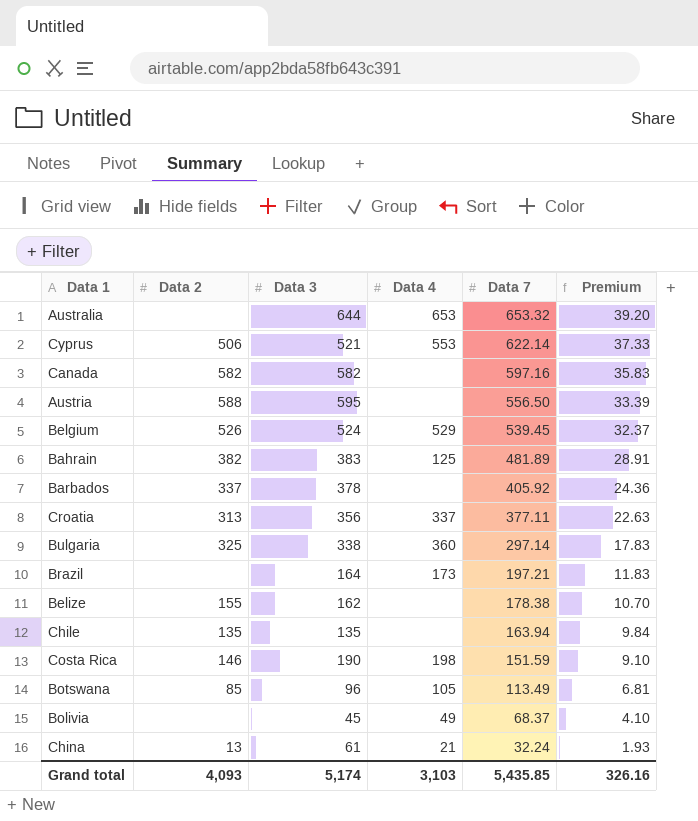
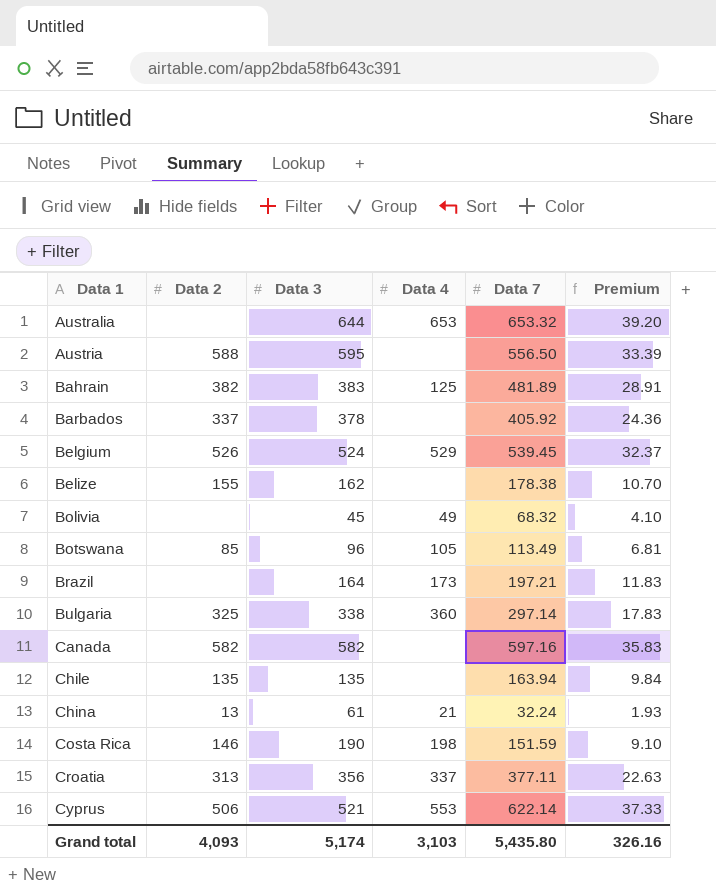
row order: Data 7 descending -> Data 1 ascending
Bolivia | Data 7: 68.37 -> 68.32
Grand total | Data 7: 5,435.85 -> 5,435.80

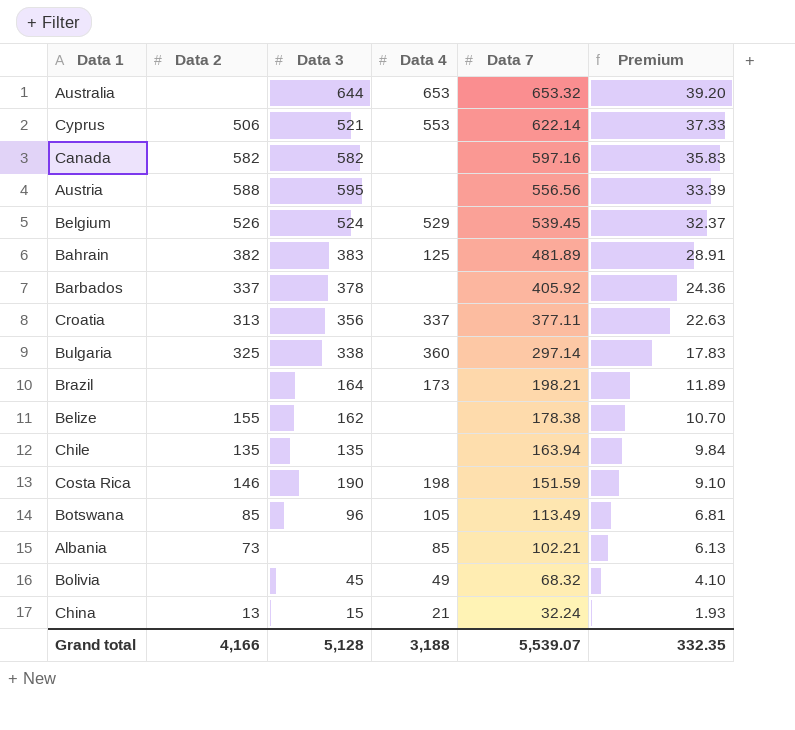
row order: Data 1 ascending -> Data 7 descending
Austria | Data 7: 556.50 -> 556.56
Brazil | Data 7: 197.21 -> 198.21
Brazil | Premium: 11.83 -> 11.89
row Albania: none -> 73 | none | 85 | 102.21 | 6.13
China | Data 3: 61 -> 15
Grand total | Data 2: 4,093 -> 4,166
Grand total | Data 3: 5,174 -> 5,128
Grand total | Data 4: 3,103 -> 3,188
Grand total | Data 7: 5,435.80 -> 5,539.07
Grand total | Premium: 326.16 -> 332.35

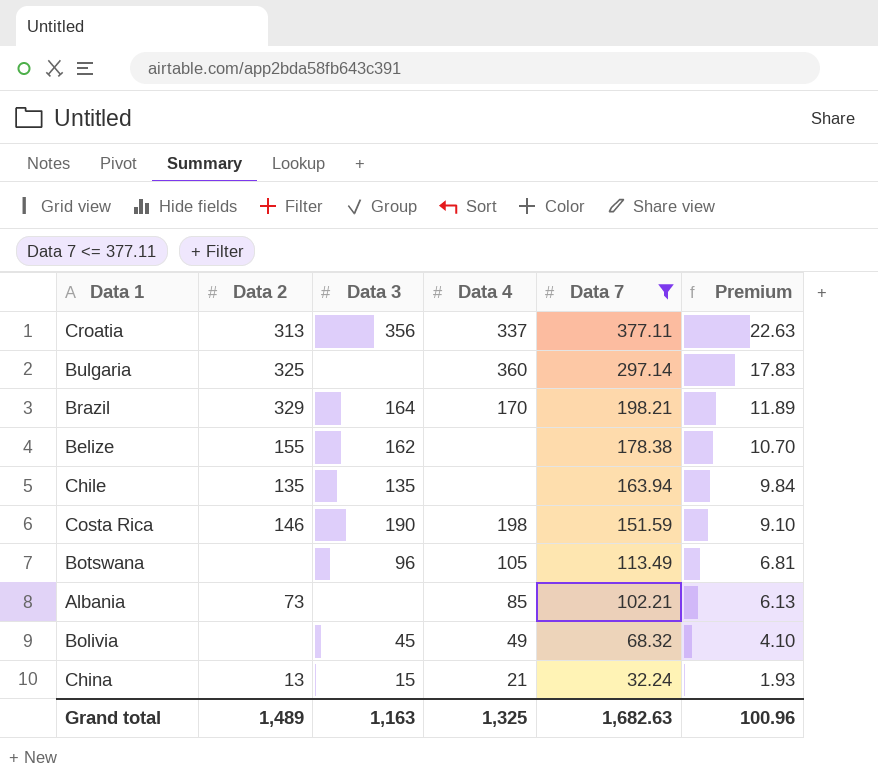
filter: none -> Data 7 <= 377.11
Bulgaria | Data 3: 338 -> none
Brazil | Data 2: none -> 329
Brazil | Data 4: 173 -> 170
Botswana | Data 2: 85 -> none
Grand total | Data 2: 4,166 -> 1,489
Grand total | Data 3: 5,128 -> 1,163
Grand total | Data 4: 3,188 -> 1,325
Grand total | Data 7: 5,539.07 -> 1,682.63
Grand total | Premium: 332.35 -> 100.96

